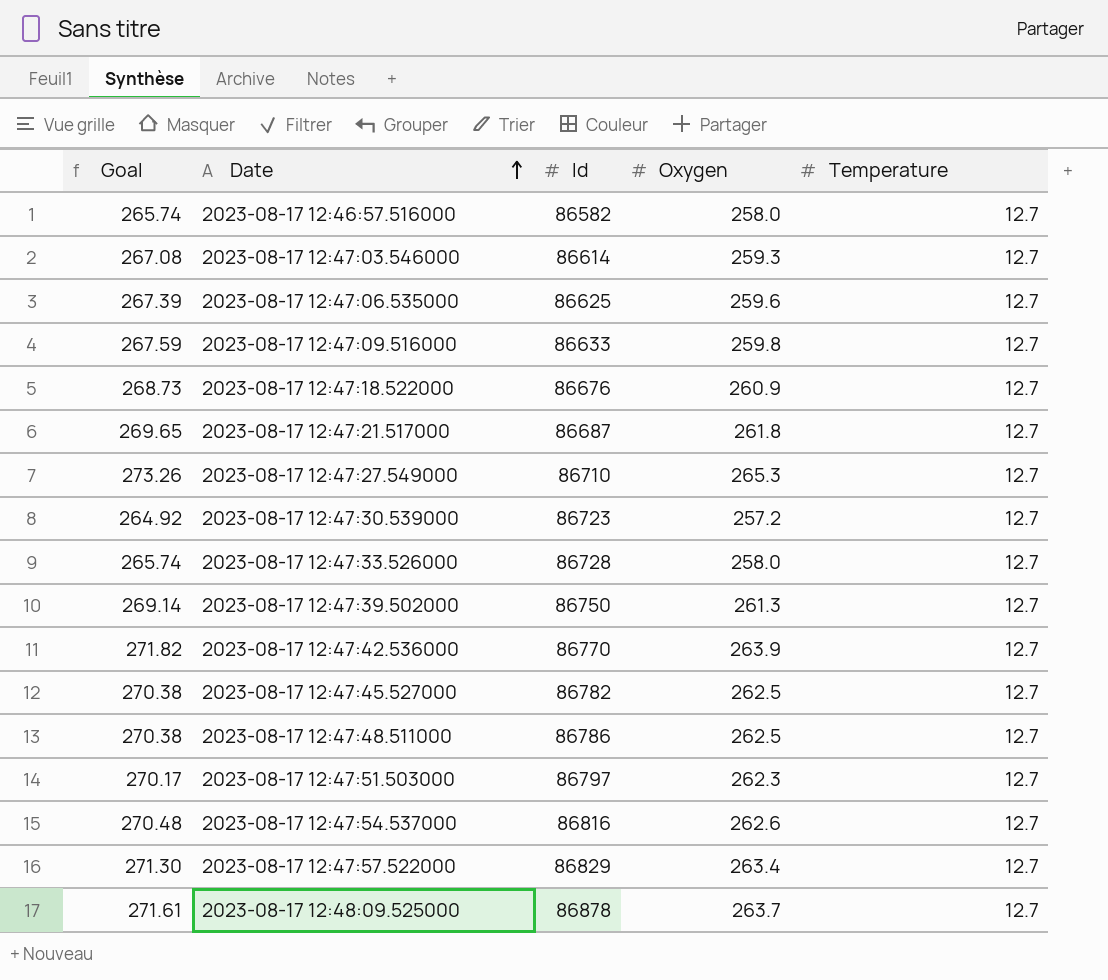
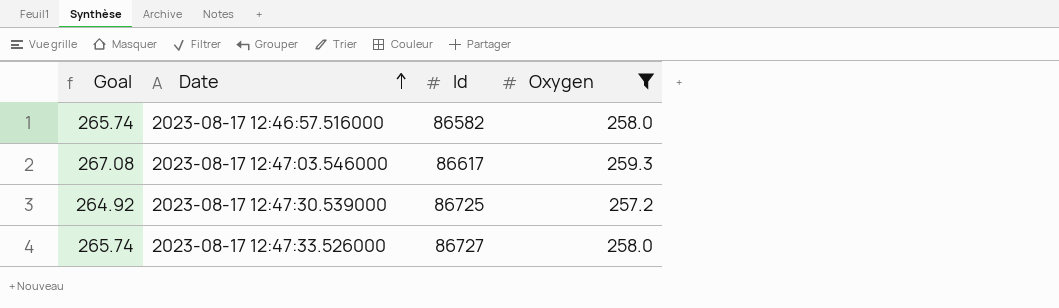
filter: none -> Oxygen <= 259.3
column Temperature | position: 5 -> none
2023-08-17 12:47:03.546000 | Id: 86614 -> 86617
2023-08-17 12:47:30.539000 | Id: 86723 -> 86725
2023-08-17 12:47:33.526000 | Id: 86728 -> 86727

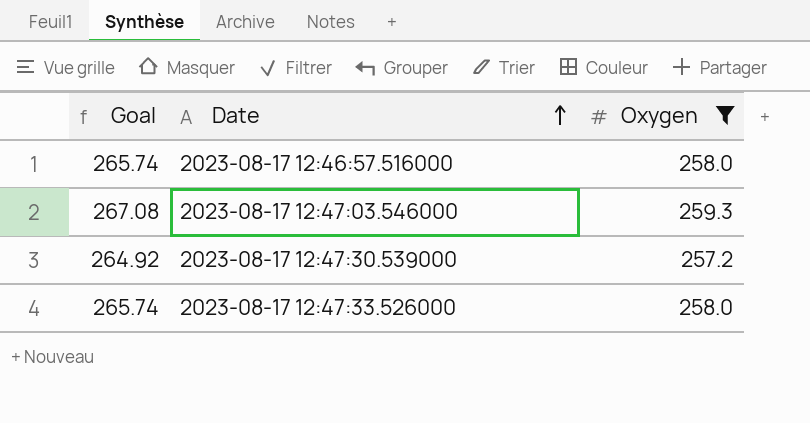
column Id | position: 3 -> none

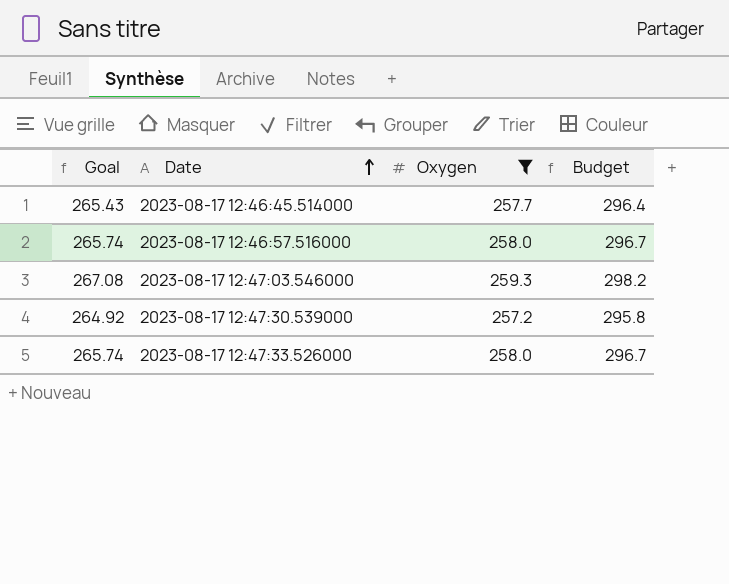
column Budget | formula: none -> [Oxygen] * 1.15
row 2023-08-17 12:46:45.514000: none -> 265.43 | 257.7 | 296.4

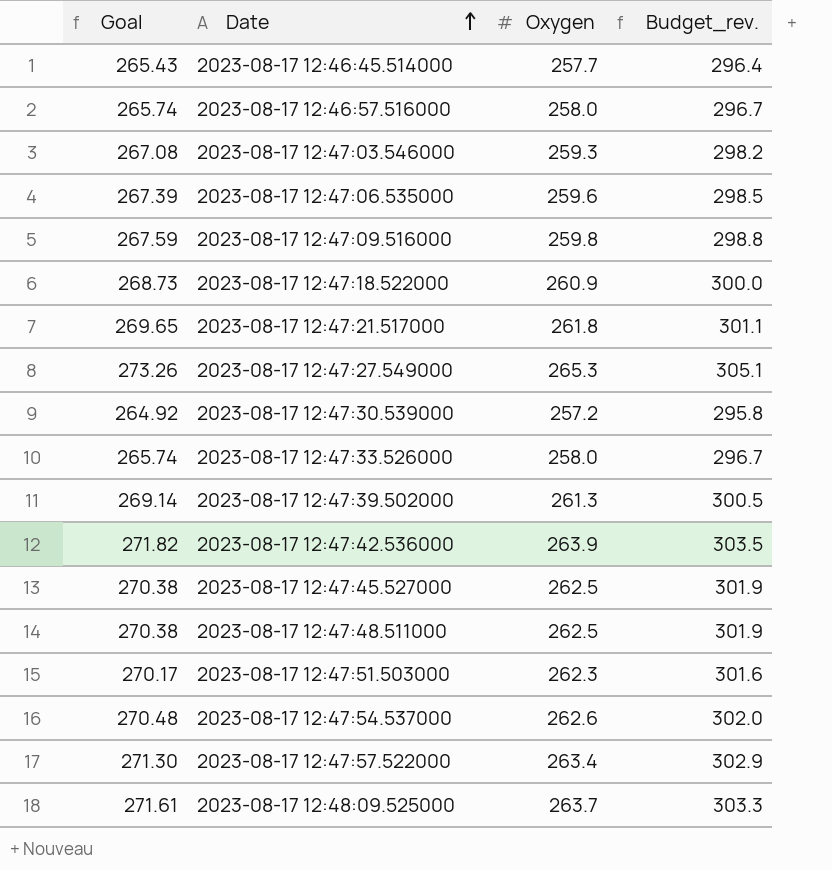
filter: Oxygen <= 259.3 -> none
column name: Budget -> Budget_rev.

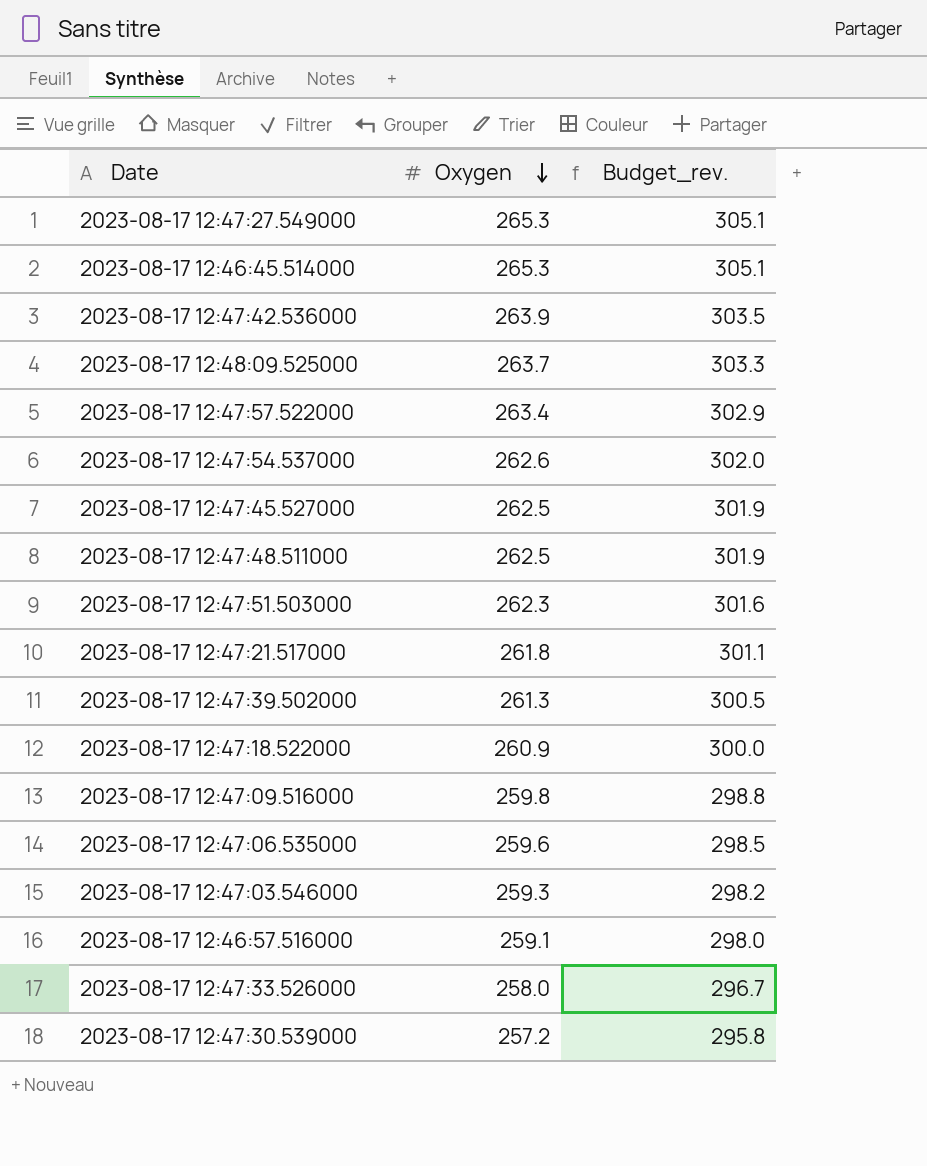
row order: Date ascending -> Oxygen descending
column Goal | formula: [Oxygen] * 1.03 -> none
2023-08-17 12:46:45.514000 | Oxygen: 257.7 -> 265.3
2023-08-17 12:46:45.514000 | Budget_rev.: 296.4 -> 305.1
2023-08-17 12:46:57.516000 | Oxygen: 258.0 -> 259.1
2023-08-17 12:46:57.516000 | Budget_rev.: 296.7 -> 298.0

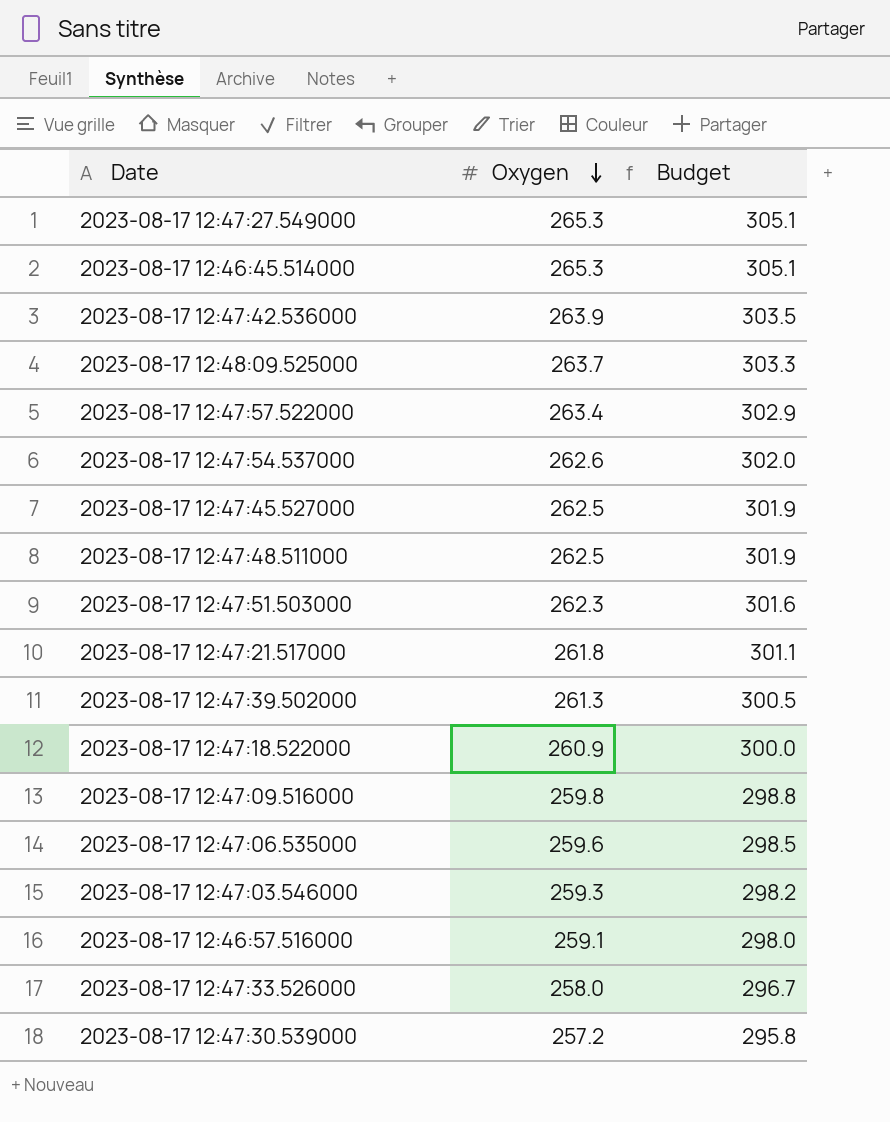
column name: Budget_rev. -> Budget

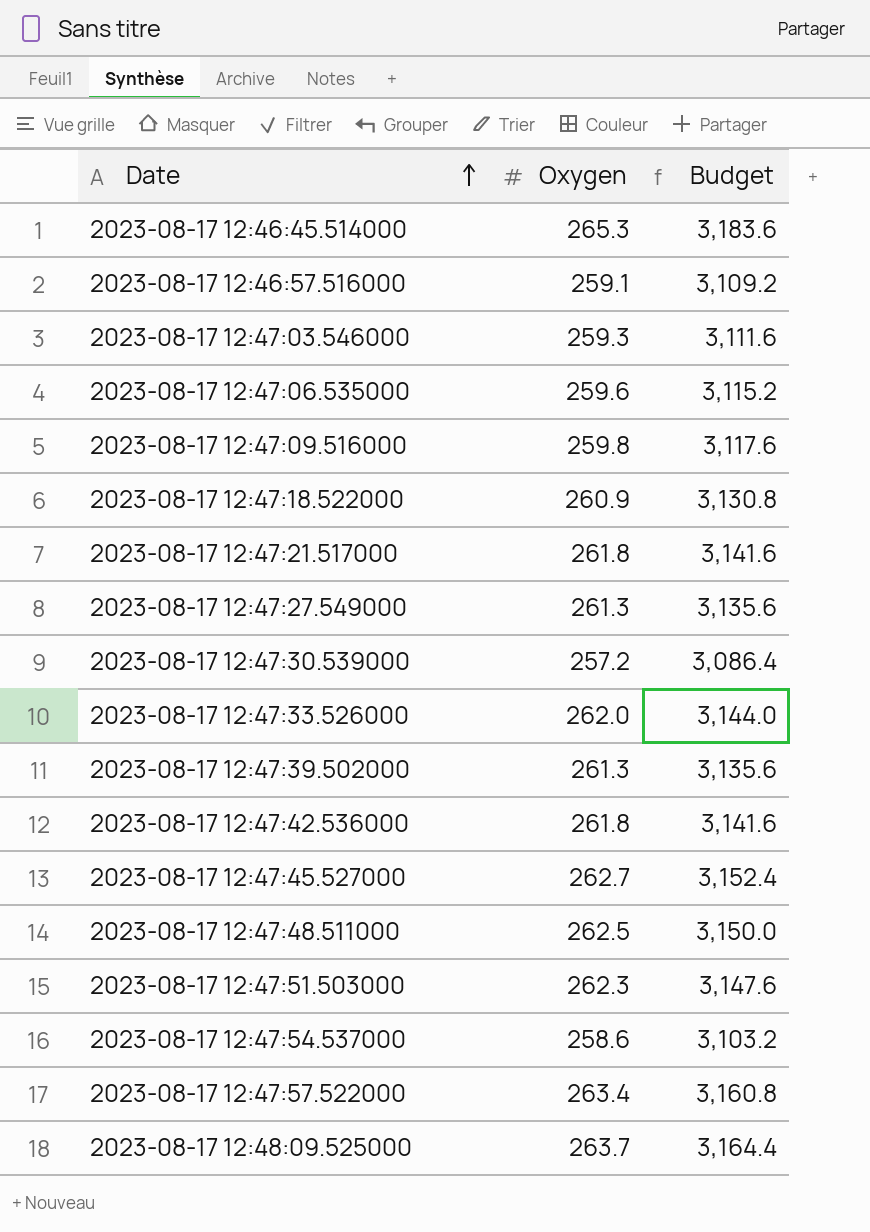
row order: Oxygen descending -> Date ascending
column Budget | formula: [Oxygen] * 1.15 -> [Oxygen] * 12
2023-08-17 12:47:27.549000 | Oxygen: 265.3 -> 261.3
2023-08-17 12:47:33.526000 | Oxygen: 258.0 -> 262.0
2023-08-17 12:47:42.536000 | Oxygen: 263.9 -> 261.8
2023-08-17 12:47:45.527000 | Oxygen: 262.5 -> 262.7
2023-08-17 12:47:54.537000 | Oxygen: 262.6 -> 258.6

